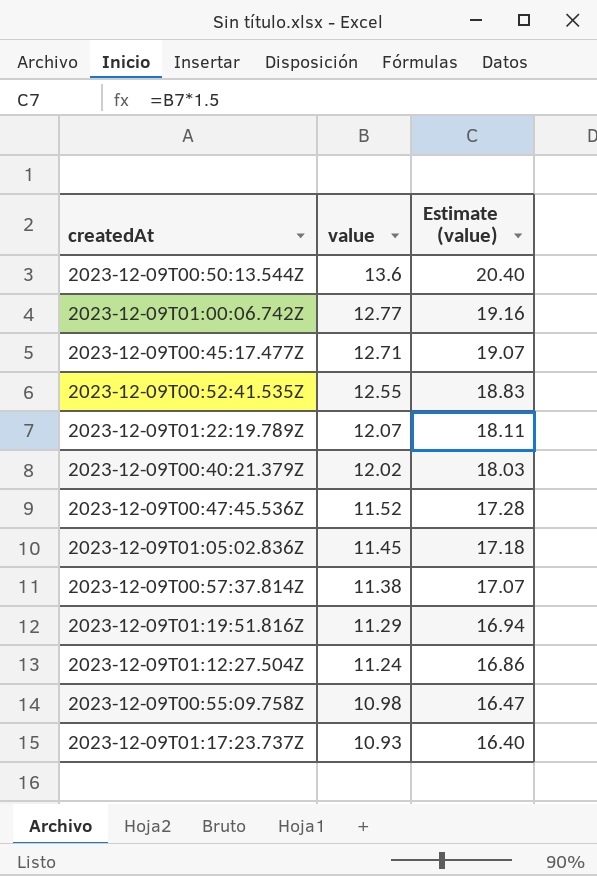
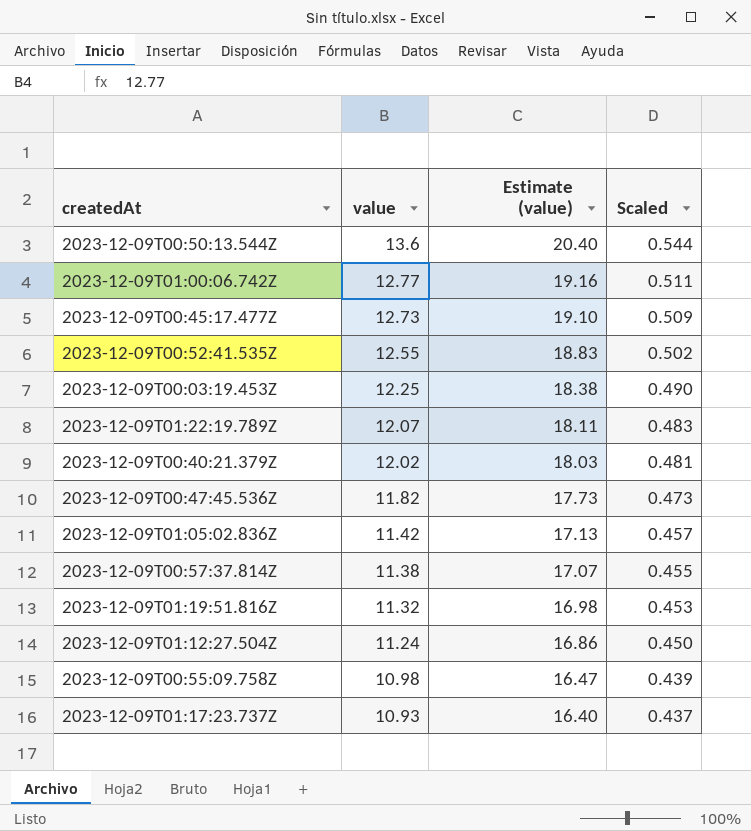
column Scaled | formula: none -> [value] * 0.04
2023-12-09T00:45:17.477Z | value: 12.71 -> 12.73
2023-12-09T00:45:17.477Z | Estimate (value): 19.07 -> 19.10
row 2023-12-09T00:03:19.453Z: none -> 12.25 | 18.38 | 0.490
2023-12-09T00:47:45.536Z | value: 11.52 -> 11.82
2023-12-09T00:47:45.536Z | Estimate (value): 17.28 -> 17.73
2023-12-09T01:05:02.836Z | value: 11.45 -> 11.42
2023-12-09T01:05:02.836Z | Estimate (value): 17.18 -> 17.13
2023-12-09T01:19:51.816Z | value: 11.29 -> 11.32
2023-12-09T01:19:51.816Z | Estimate (value): 16.94 -> 16.98

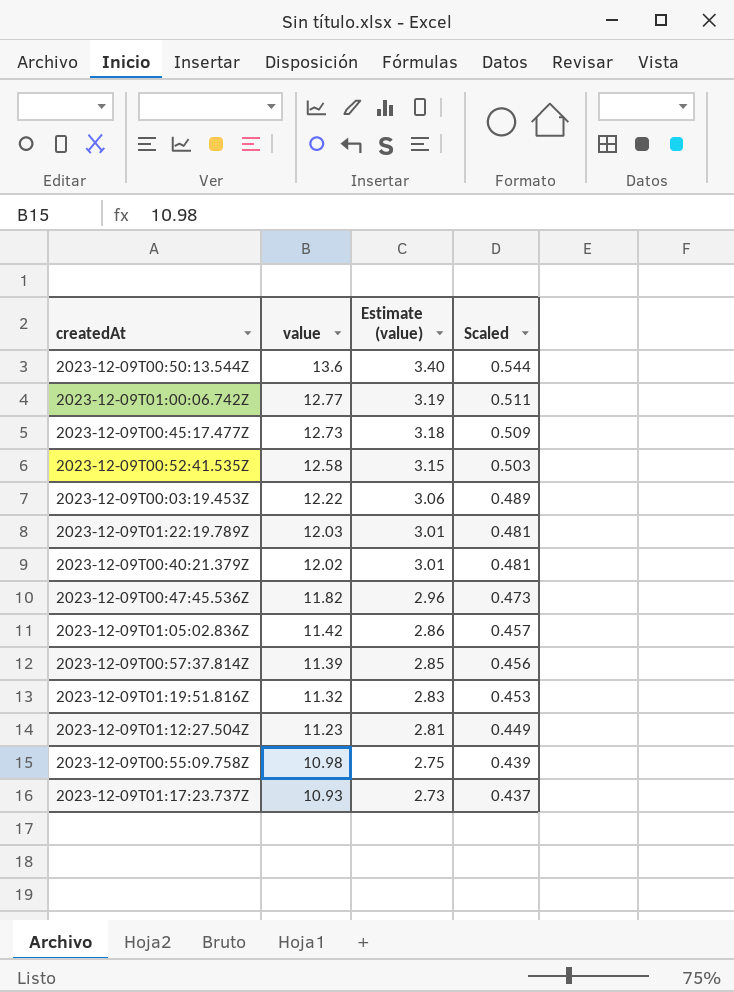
column Estimate (value) | formula: [value] * 1.5 -> [value] * 0.25
2023-12-09T00:52:41.535Z | value: 12.55 -> 12.58
2023-12-09T00:52:41.535Z | Scaled: 0.502 -> 0.503
2023-12-09T00:03:19.453Z | value: 12.25 -> 12.22
2023-12-09T00:03:19.453Z | Scaled: 0.490 -> 0.489
2023-12-09T01:22:19.789Z | value: 12.07 -> 12.03
2023-12-09T01:22:19.789Z | Scaled: 0.483 -> 0.481
2023-12-09T00:57:37.814Z | value: 11.38 -> 11.39
2023-12-09T00:57:37.814Z | Scaled: 0.455 -> 0.456
2023-12-09T01:12:27.504Z | value: 11.24 -> 11.23
2023-12-09T01:12:27.504Z | Scaled: 0.450 -> 0.449

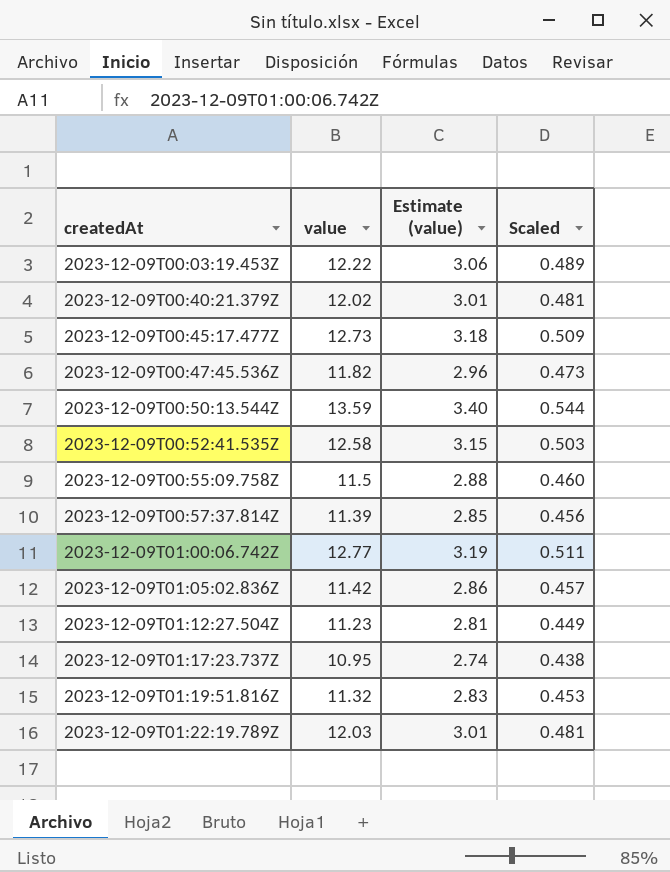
row order: value descending -> createdAt ascending
2023-12-09T00:50:13.544Z | value: 13.6 -> 13.59
2023-12-09T00:55:09.758Z | value: 10.98 -> 11.5
2023-12-09T00:55:09.758Z | Estimate (value): 2.75 -> 2.88
2023-12-09T00:55:09.758Z | Scaled: 0.439 -> 0.460
2023-12-09T01:17:23.737Z | value: 10.93 -> 10.95
2023-12-09T01:17:23.737Z | Estimate (value): 2.73 -> 2.74
2023-12-09T01:17:23.737Z | Scaled: 0.437 -> 0.438

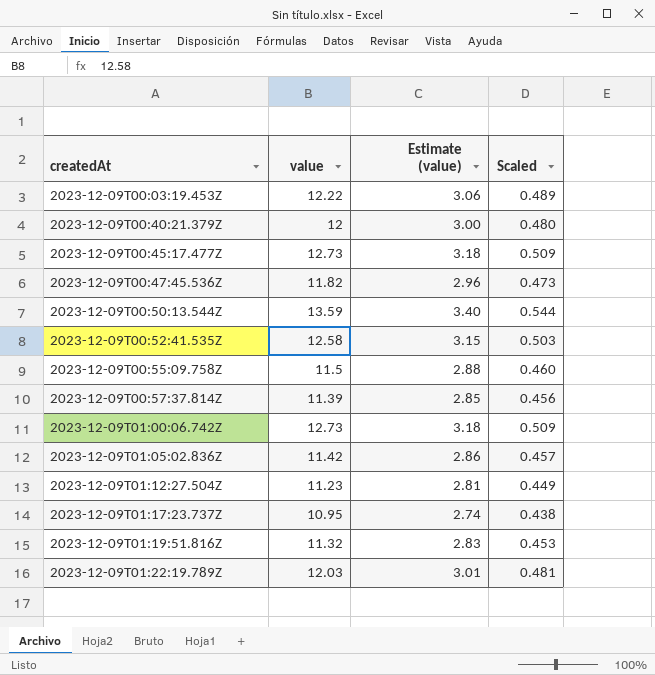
2023-12-09T00:40:21.379Z | value: 12.02 -> 12
2023-12-09T00:40:21.379Z | Estimate (value): 3.01 -> 3.00
2023-12-09T00:40:21.379Z | Scaled: 0.481 -> 0.480
2023-12-09T01:00:06.742Z | value: 12.77 -> 12.73
2023-12-09T01:00:06.742Z | Estimate (value): 3.19 -> 3.18
2023-12-09T01:00:06.742Z | Scaled: 0.511 -> 0.509

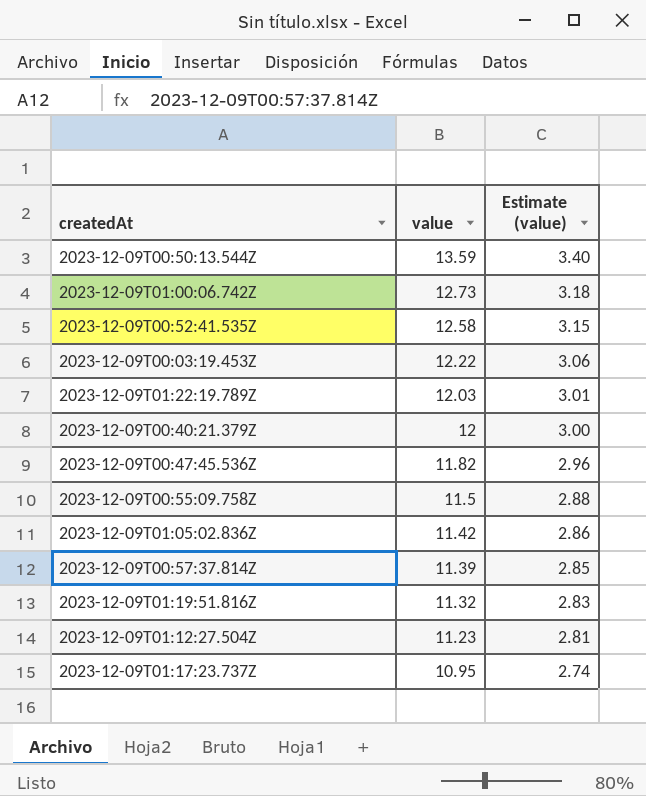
row order: createdAt ascending -> value descending
column Scaled | formula: [value] * 0.04 -> none
row 2023-12-09T00:45:17.477Z: 12.73 | 3.18 | 0.509 -> none

